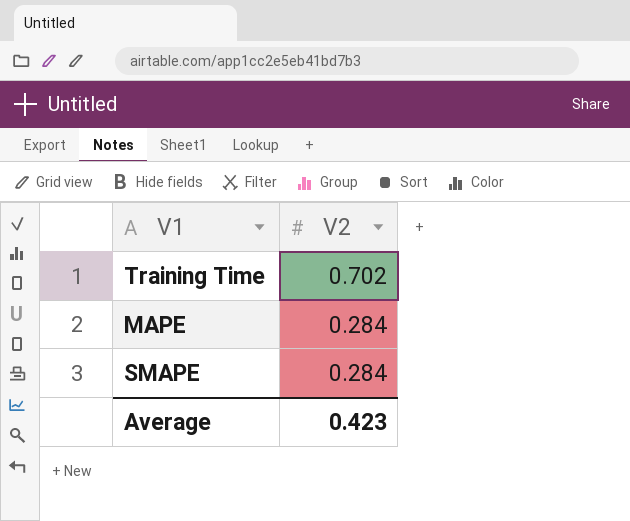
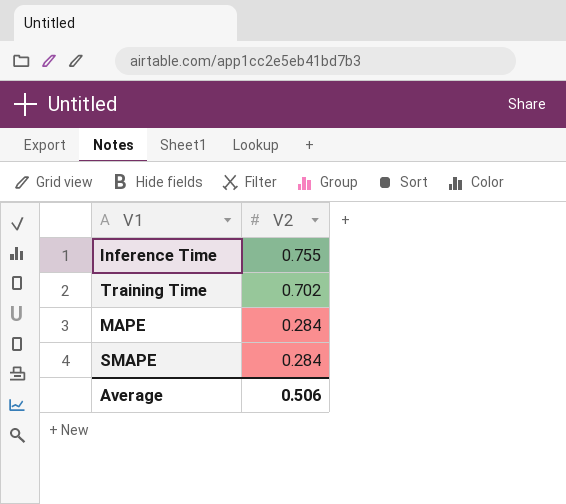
row Inference Time: none -> 0.755
Average | V2: 0.423 -> 0.506

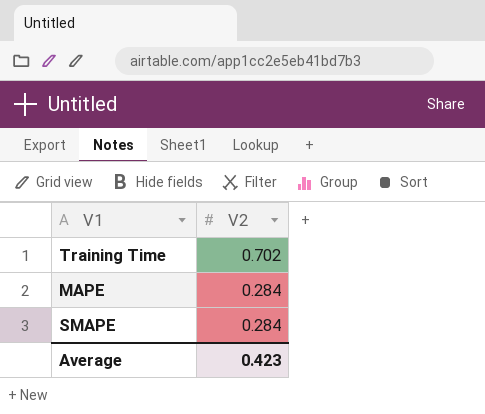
row Inference Time: 0.755 -> none
Average | V2: 0.506 -> 0.423

